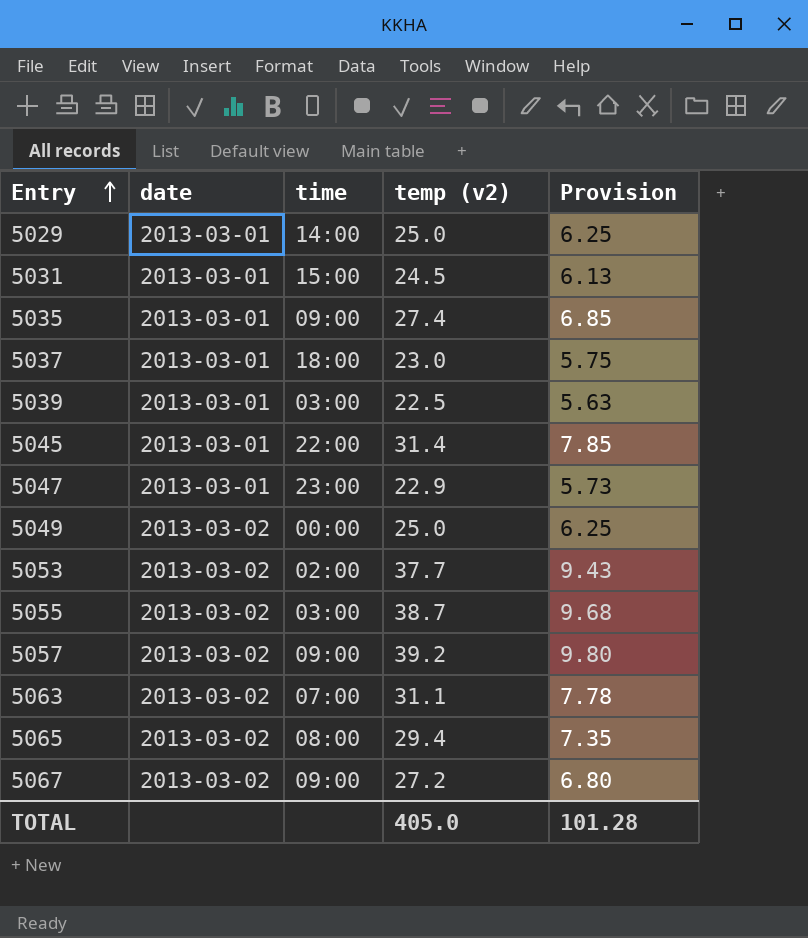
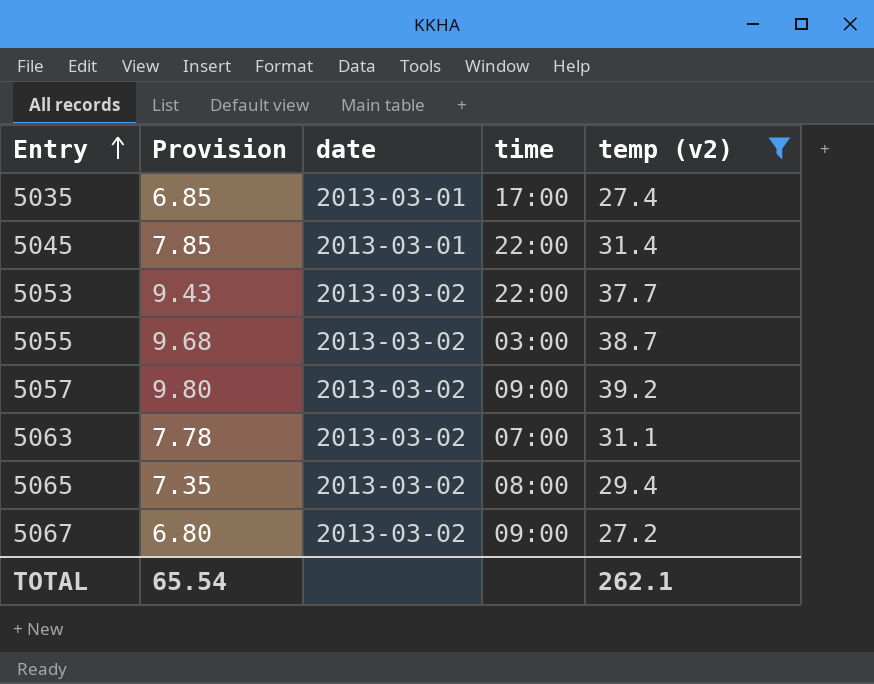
filter: none -> temp (v2) >= 27.2
column Provision | position: 5 -> 2
5035 | time: 09:00 -> 17:00
5053 | time: 02:00 -> 22:00
TOTAL | Provision: 101.28 -> 65.54
TOTAL | temp (v2): 405.0 -> 262.1

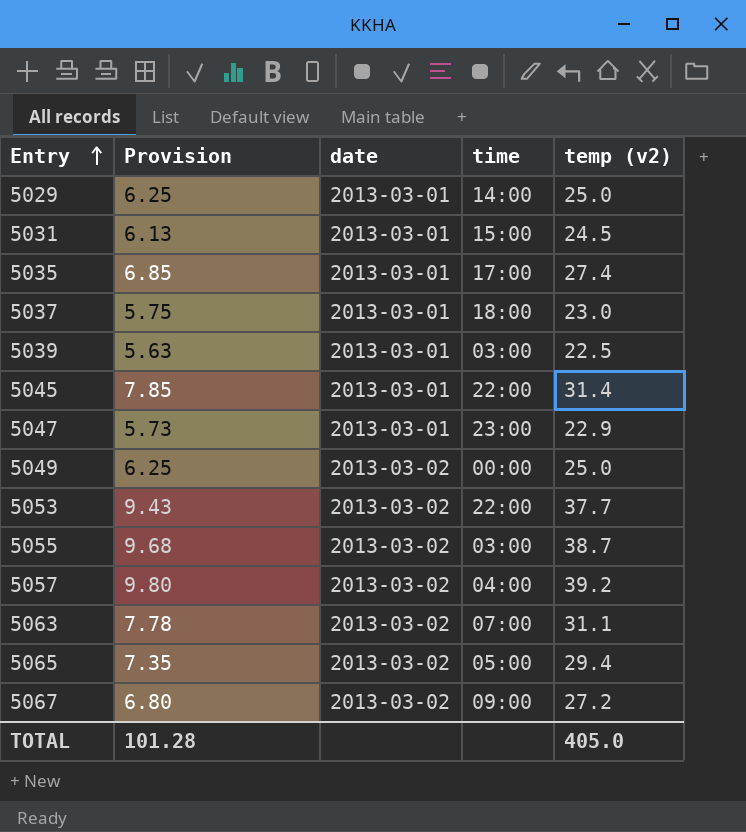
filter: temp (v2) >= 27.2 -> none
5057 | time: 09:00 -> 04:00
5065 | time: 08:00 -> 05:00
TOTAL | Provision: 65.54 -> 101.28
TOTAL | temp (v2): 262.1 -> 405.0

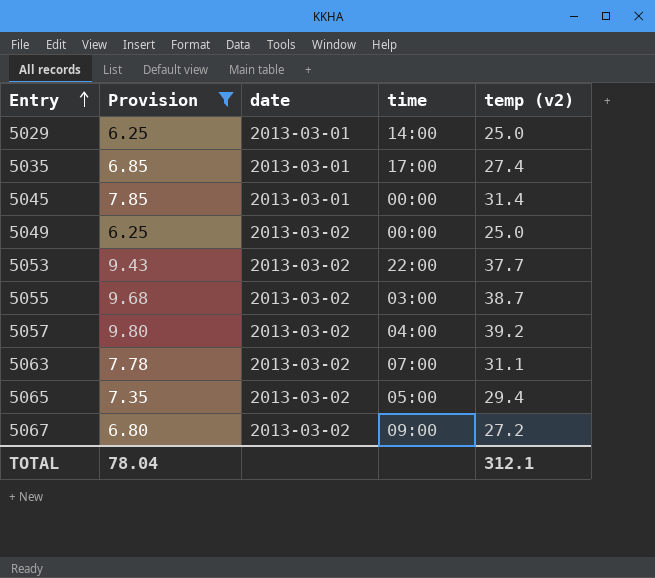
filter: none -> Provision >= 6.25
5045 | time: 22:00 -> 00:00
TOTAL | Provision: 101.28 -> 78.04
TOTAL | temp (v2): 405.0 -> 312.1

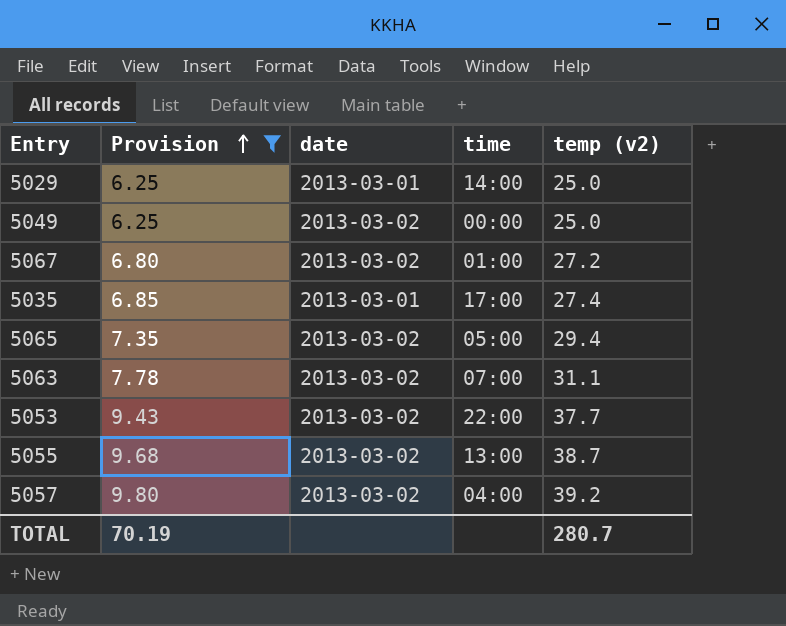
row order: Entry ascending -> Provision ascending
row 5045: 7.85 | 2013-03-01 | 00:00 | 31.4 -> none
5067 | time: 09:00 -> 01:00
5055 | time: 03:00 -> 13:00
TOTAL | Provision: 78.04 -> 70.19
TOTAL | temp (v2): 312.1 -> 280.7

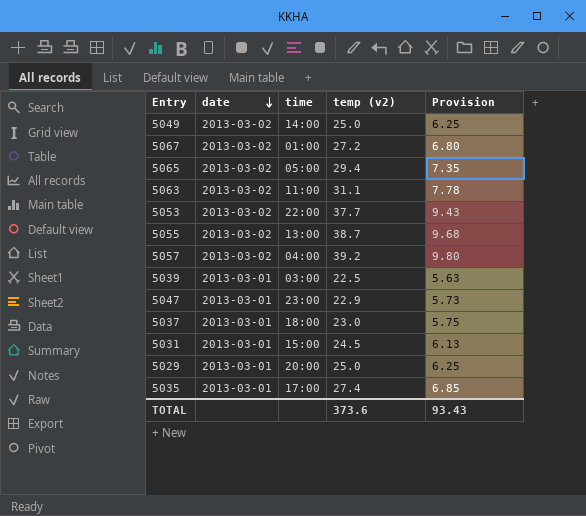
filter: Provision >= 6.25 -> none
row order: Provision ascending -> date descending
column Provision | position: 2 -> 5
5049 | time: 00:00 -> 14:00
5063 | time: 07:00 -> 11:00
5029 | time: 14:00 -> 20:00
TOTAL | temp (v2): 280.7 -> 373.6
TOTAL | Provision: 70.19 -> 93.43

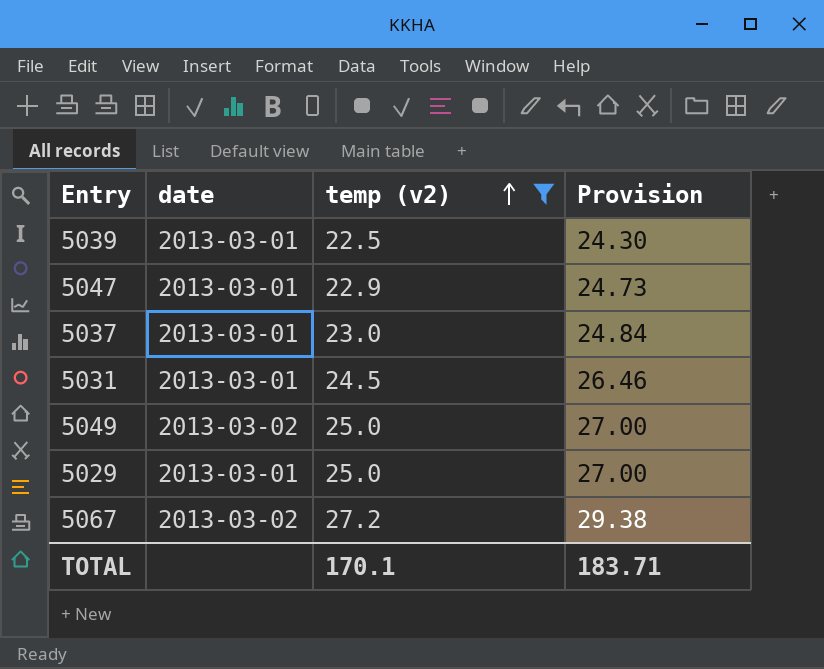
filter: none -> temp (v2) <= 27.2
row order: date descending -> temp (v2) ascending
column time | position: 3 -> none
column Provision | formula: [temp (v2)] * 0.25 -> [temp (v2)] * 1.08
TOTAL | temp (v2): 373.6 -> 170.1
TOTAL | Provision: 93.43 -> 183.71

